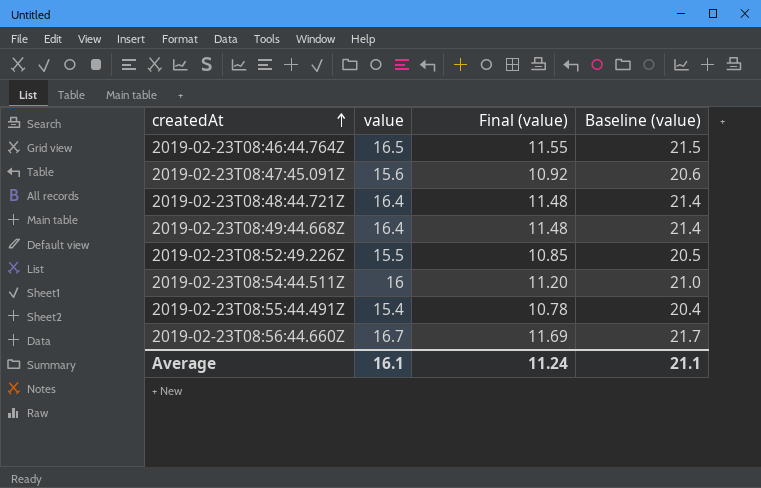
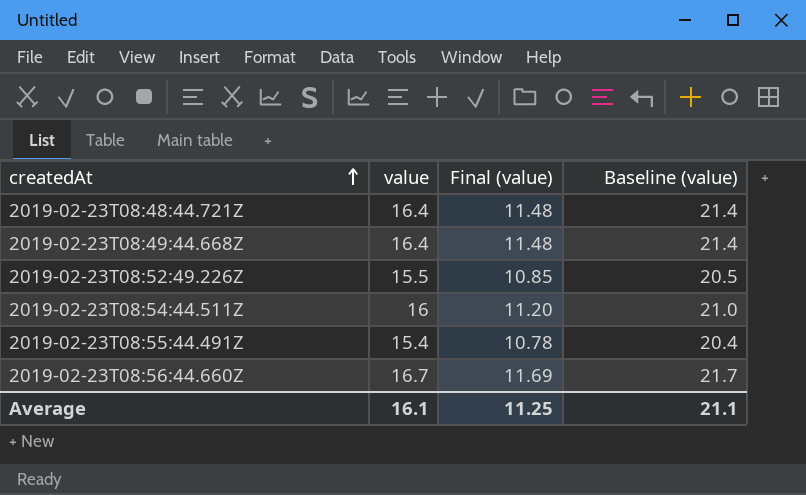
row 2019-02-23T08:46:44.764Z: 16.5 | 11.55 | 21.5 -> none
row 2019-02-23T08:47:45.091Z: 15.6 | 10.92 | 20.6 -> none
Average | Final (value): 11.24 -> 11.25

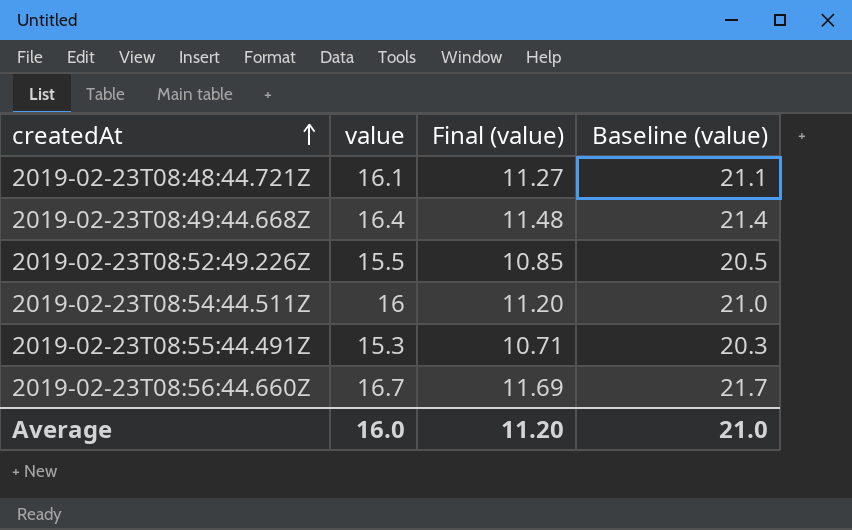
2019-02-23T08:48:44.721Z | value: 16.4 -> 16.1
2019-02-23T08:48:44.721Z | Final (value): 11.48 -> 11.27
2019-02-23T08:48:44.721Z | Baseline (value): 21.4 -> 21.1
2019-02-23T08:55:44.491Z | value: 15.4 -> 15.3
2019-02-23T08:55:44.491Z | Final (value): 10.78 -> 10.71
2019-02-23T08:55:44.491Z | Baseline (value): 20.4 -> 20.3
Average | value: 16.1 -> 16.0
Average | Final (value): 11.25 -> 11.20
Average | Baseline (value): 21.1 -> 21.0

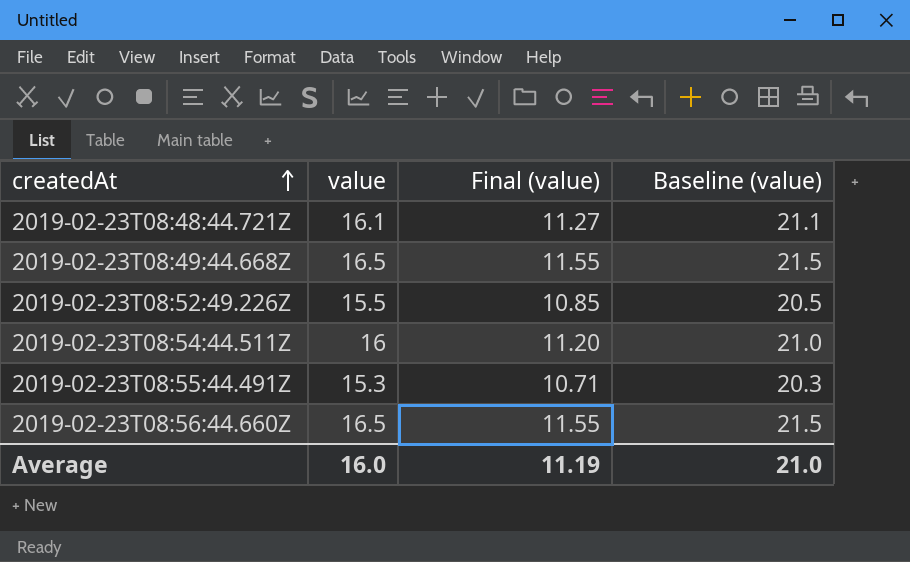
2019-02-23T08:49:44.668Z | value: 16.4 -> 16.5
2019-02-23T08:49:44.668Z | Final (value): 11.48 -> 11.55
2019-02-23T08:49:44.668Z | Baseline (value): 21.4 -> 21.5
2019-02-23T08:56:44.660Z | value: 16.7 -> 16.5
2019-02-23T08:56:44.660Z | Final (value): 11.69 -> 11.55
2019-02-23T08:56:44.660Z | Baseline (value): 21.7 -> 21.5
Average | Final (value): 11.20 -> 11.19

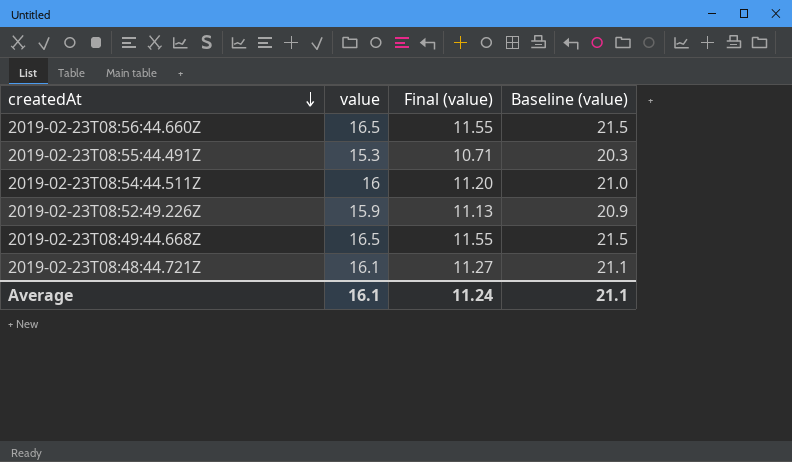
row order: createdAt ascending -> createdAt descending
2019-02-23T08:52:49.226Z | value: 15.5 -> 15.9
2019-02-23T08:52:49.226Z | Final (value): 10.85 -> 11.13
2019-02-23T08:52:49.226Z | Baseline (value): 20.5 -> 20.9
Average | value: 16.0 -> 16.1
Average | Final (value): 11.19 -> 11.24
Average | Baseline (value): 21.0 -> 21.1

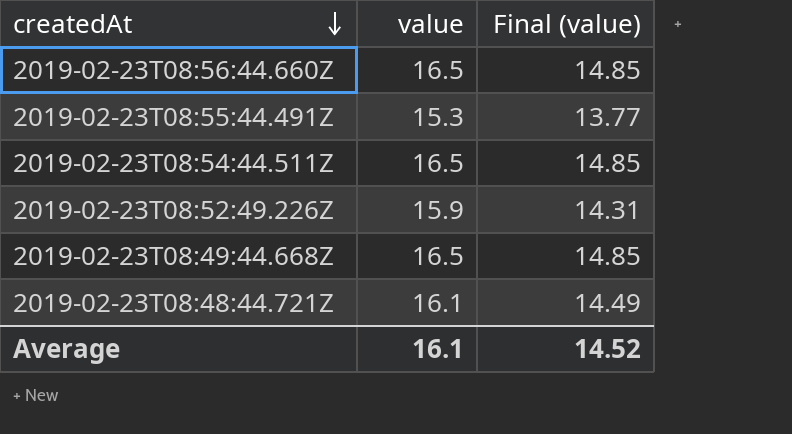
column Baseline (value) | formula: [value] + 5 -> none
column Final (value) | formula: [value] * 0.7 -> [value] * 0.9
2019-02-23T08:54:44.511Z | value: 16 -> 16.5
Average | Final (value): 11.24 -> 14.52

